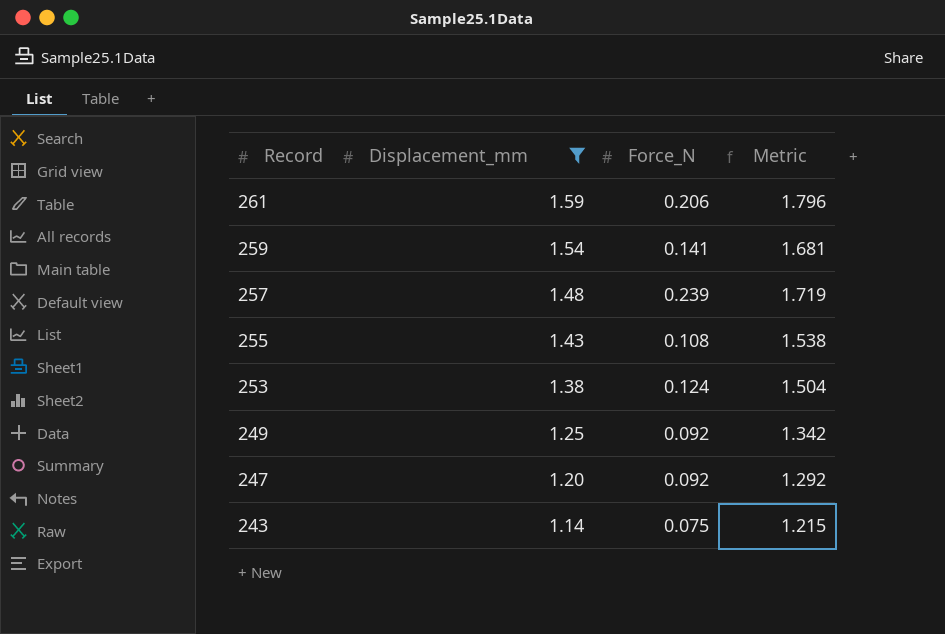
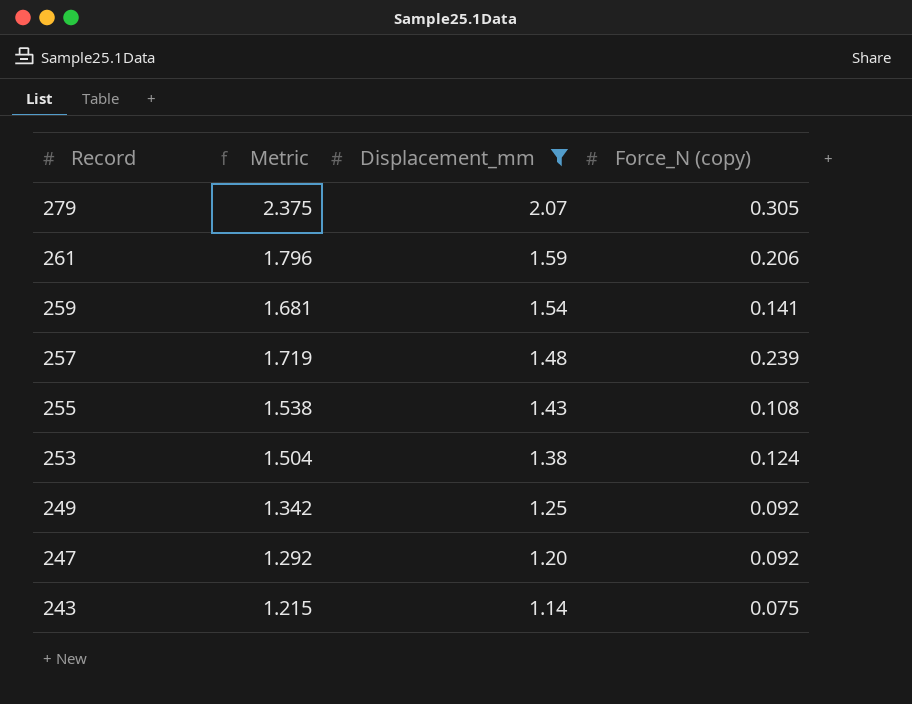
column Metric | position: 4 -> 2
column name: Force_N -> Force_N (copy)
row 279: none -> 2.375 | 2.07 | 0.305

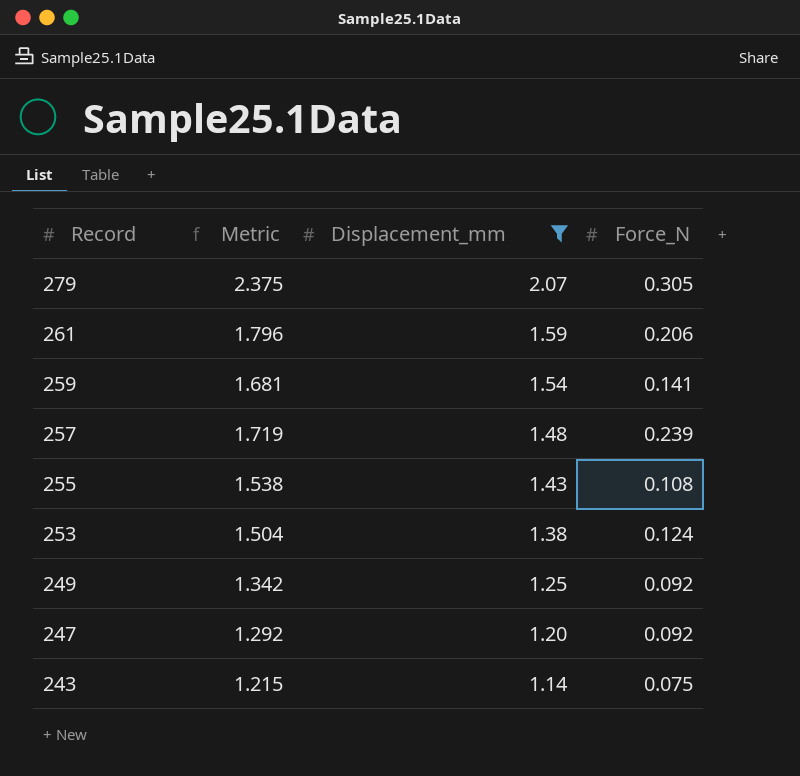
column name: Force_N (copy) -> Force_N

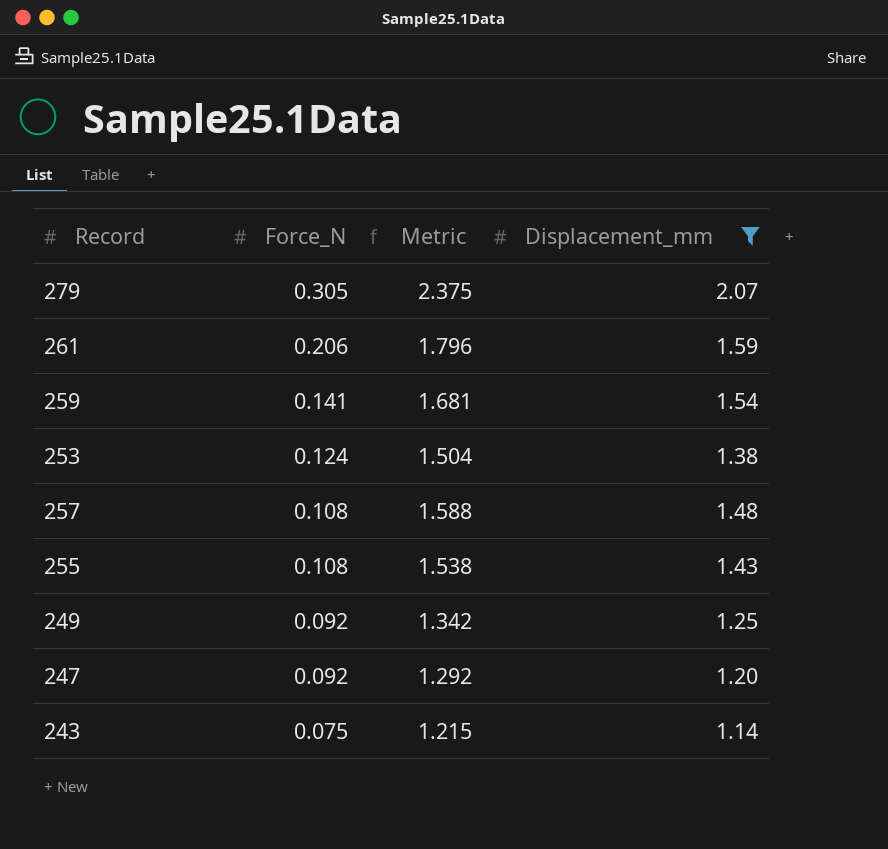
row order: Record descending -> Force_N descending
column Force_N | position: 4 -> 2
257 | Force_N: 0.239 -> 0.108
257 | Metric: 1.719 -> 1.588

